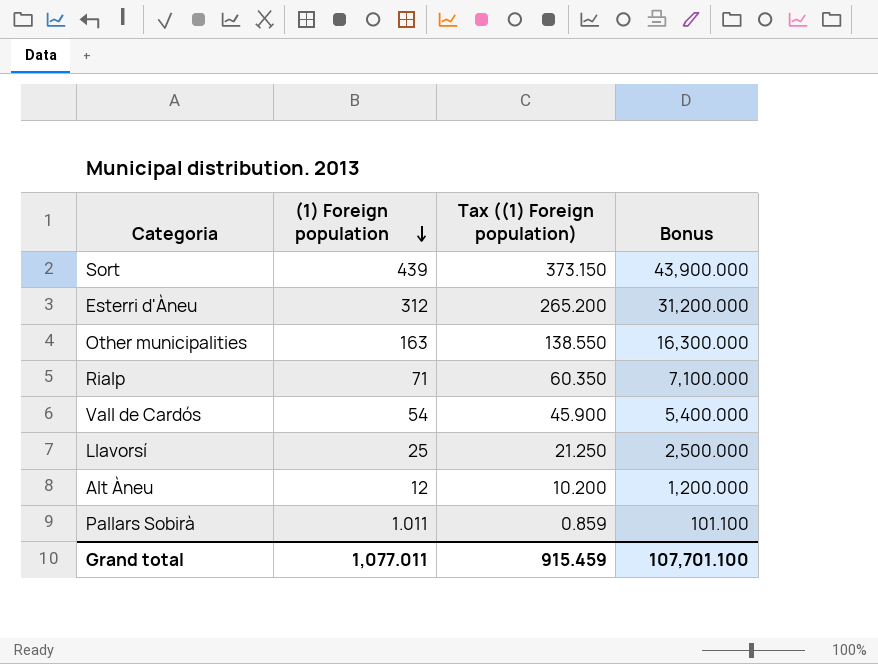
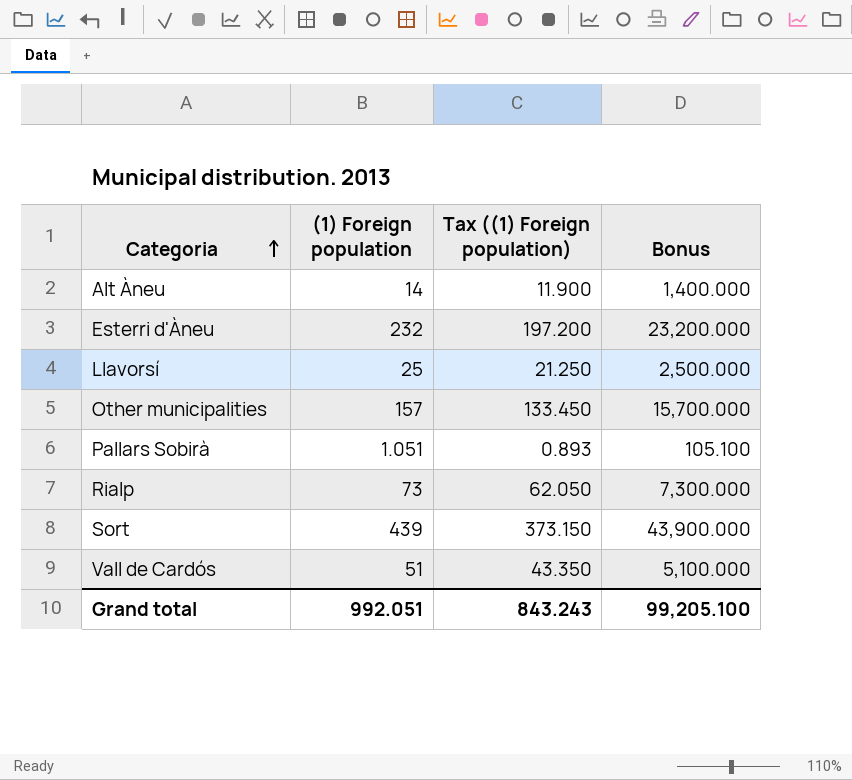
row order: (1) Foreign population descending -> Categoria ascending
Alt Àneu | (1) Foreign population: 12 -> 14
Alt Àneu | Tax ((1) Foreign population): 10.200 -> 11.900
Alt Àneu | Bonus: 1,200.000 -> 1,400.000
Esterri d'Àneu | (1) Foreign population: 312 -> 232
Esterri d'Àneu | Tax ((1) Foreign population): 265.200 -> 197.200
Esterri d'Àneu | Bonus: 31,200.000 -> 23,200.000
Other municipalities | (1) Foreign population: 163 -> 157
Other municipalities | Tax ((1) Foreign population): 138.550 -> 133.450
Other municipalities | Bonus: 16,300.000 -> 15,700.000
Pallars Sobirà | (1) Foreign population: 1.011 -> 1.051
Pallars Sobirà | Tax ((1) Foreign population): 0.859 -> 0.893
Pallars Sobirà | Bonus: 101.100 -> 105.100
Rialp | (1) Foreign population: 71 -> 73
Rialp | Tax ((1) Foreign population): 60.350 -> 62.050
Rialp | Bonus: 7,100.000 -> 7,300.000
Vall de Cardós | (1) Foreign population: 54 -> 51
Vall de Cardós | Tax ((1) Foreign population): 45.900 -> 43.350
Vall de Cardós | Bonus: 5,400.000 -> 5,100.000
Grand total | (1) Foreign population: 1,077.011 -> 992.051
Grand total | Tax ((1) Foreign population): 915.459 -> 843.243
Grand total | Bonus: 107,701.100 -> 99,205.100

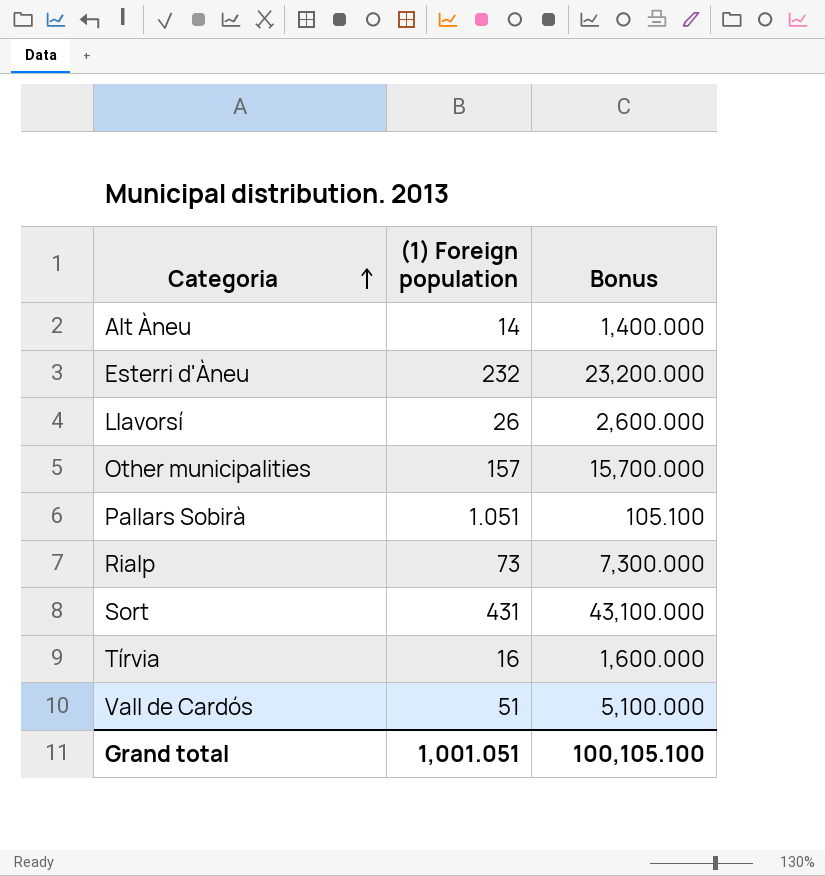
column Tax ((1) Foreign population) | formula: [(1) Foreign population] * 0.85 -> none
Llavorsí | (1) Foreign population: 25 -> 26
Llavorsí | Bonus: 2,500.000 -> 2,600.000
Sort | (1) Foreign population: 439 -> 431
Sort | Bonus: 43,900.000 -> 43,100.000
row Tírvia: none -> 16 | 1,600.000
Grand total | (1) Foreign population: 992.051 -> 1,001.051
Grand total | Bonus: 99,205.100 -> 100,105.100

